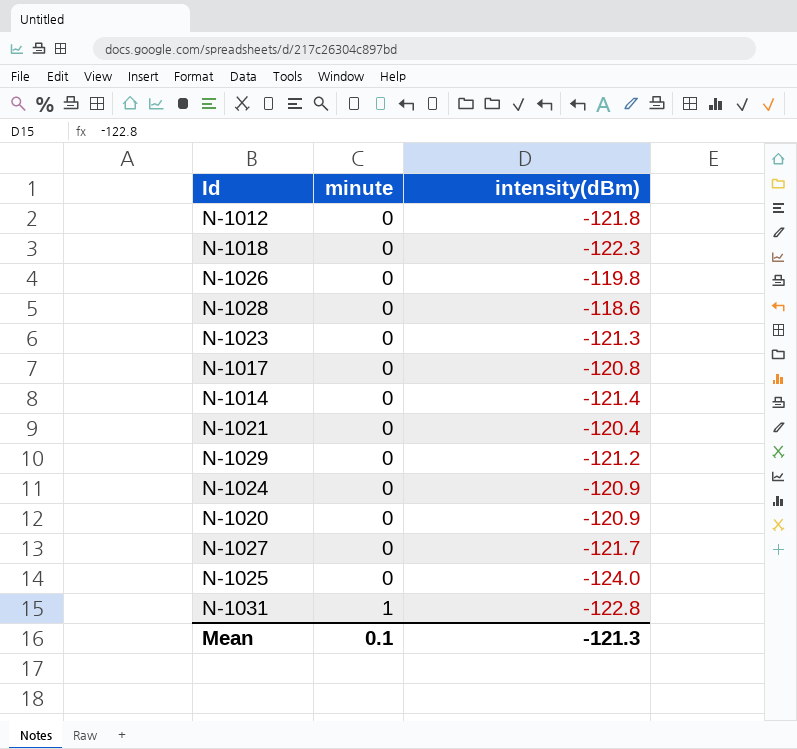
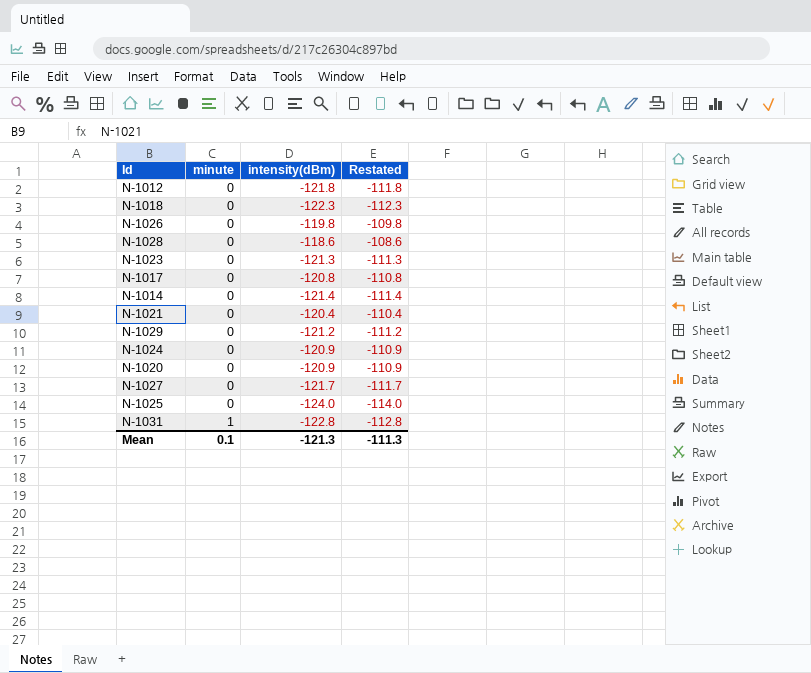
column Restated | formula: none -> [intensity(dBm)] + 10

